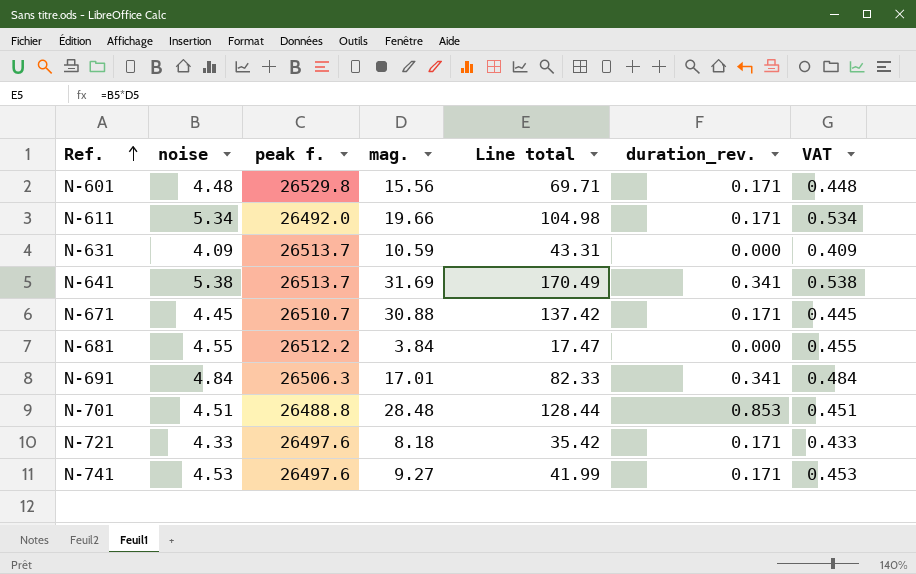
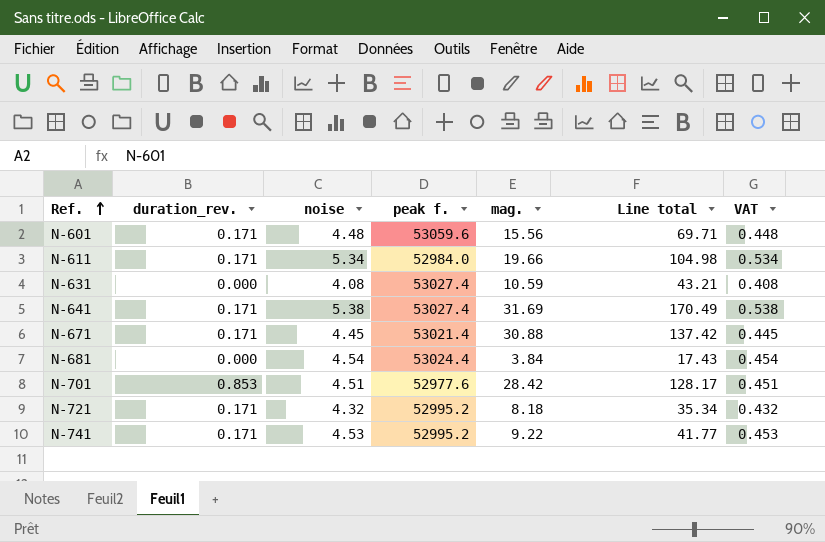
column duration_rev. | position: 6 -> 2
row N-691: 4.84 | 26506.3 | 17.01 | 82.33 | 0.341 | 0.484 -> none
N-601 | peak f.: 26529.8 -> 53059.6
N-611 | peak f.: 26492.0 -> 52984.0
N-631 | noise: 4.09 -> 4.08
N-631 | peak f.: 26513.7 -> 53027.4
N-631 | Line total: 43.31 -> 43.21
N-631 | VAT: 0.409 -> 0.408
N-641 | duration_rev.: 0.341 -> 0.171
N-641 | peak f.: 26513.7 -> 53027.4
N-671 | peak f.: 26510.7 -> 53021.4
N-681 | noise: 4.55 -> 4.54
N-681 | peak f.: 26512.2 -> 53024.4
N-681 | Line total: 17.47 -> 17.43
N-681 | VAT: 0.455 -> 0.454
N-701 | peak f.: 26488.8 -> 52977.6
N-701 | mag.: 28.48 -> 28.42
N-701 | Line total: 128.44 -> 128.17
N-721 | noise: 4.33 -> 4.32
N-721 | peak f.: 26497.6 -> 52995.2
N-721 | Line total: 35.42 -> 35.34
N-721 | VAT: 0.433 -> 0.432
N-741 | peak f.: 26497.6 -> 52995.2
N-741 | mag.: 9.27 -> 9.22
N-741 | Line total: 41.99 -> 41.77

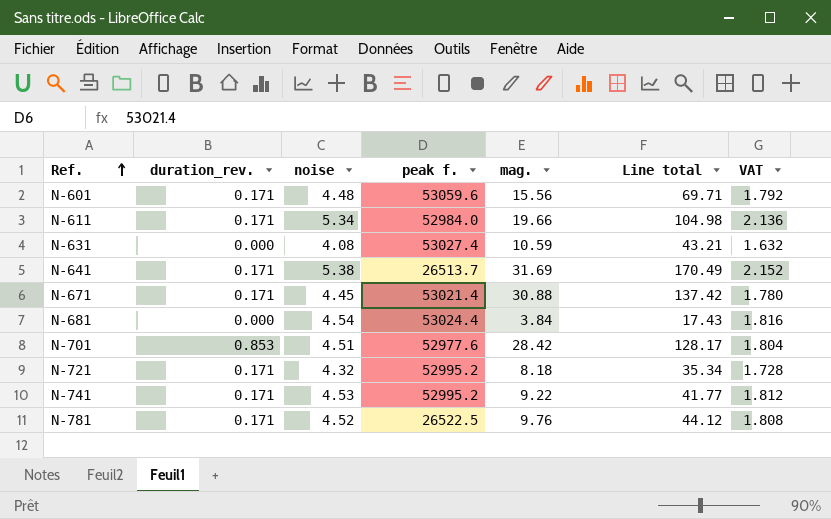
column VAT | formula: [noise] * 0.1 -> [noise] * 0.4
N-641 | peak f.: 53027.4 -> 26513.7
row N-781: none -> 0.171 | 4.52 | 26522.5 | 9.76 | 44.12 | 1.808

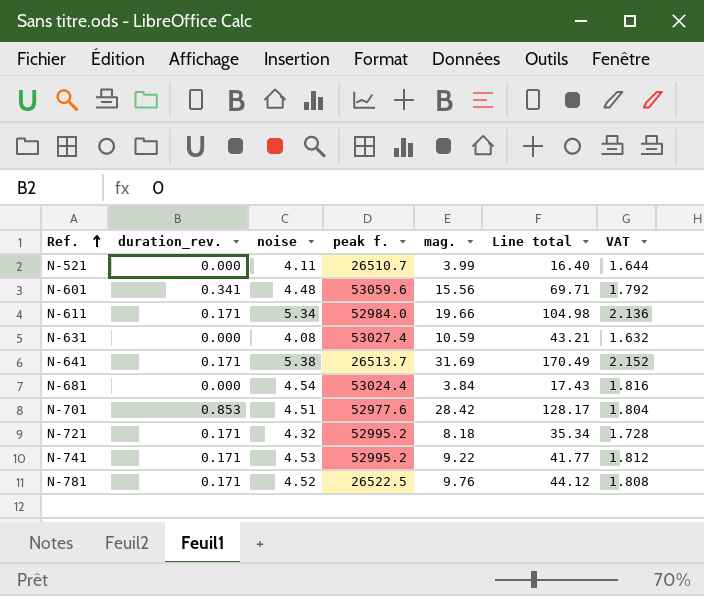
row N-671: 0.171 | 4.45 | 53021.4 | 30.88 | 137.42 | 1.780 -> none
row N-521: none -> 0.000 | 4.11 | 26510.7 | 3.99 | 16.40 | 1.644
N-601 | duration_rev.: 0.171 -> 0.341

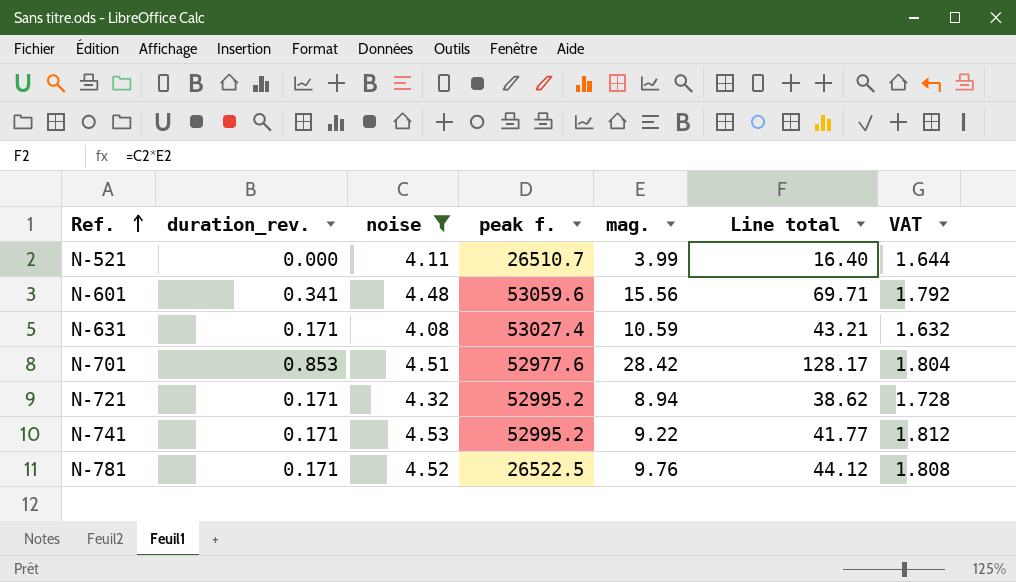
filter: none -> noise <= 4.53
N-631 | duration_rev.: 0.000 -> 0.171
N-721 | mag.: 8.18 -> 8.94
N-721 | Line total: 35.34 -> 38.62

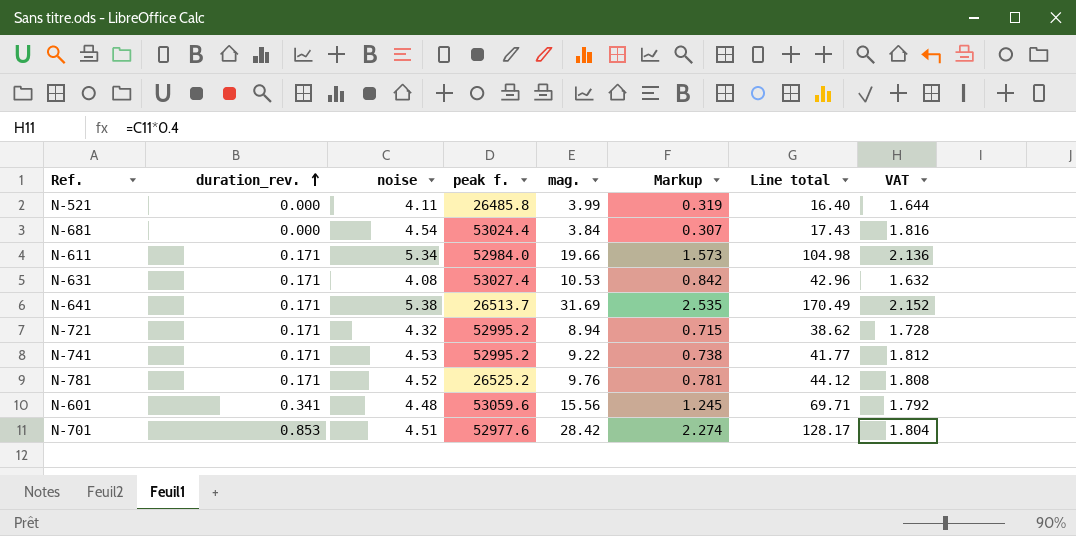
filter: noise <= 4.53 -> none
row order: Ref. ascending -> duration_rev. ascending
column Markup | formula: none -> [mag.] * 0.08
N-521 | peak f.: 26510.7 -> 26485.8
N-631 | mag.: 10.59 -> 10.53
N-631 | Line total: 43.21 -> 42.96
N-781 | peak f.: 26522.5 -> 26525.2

